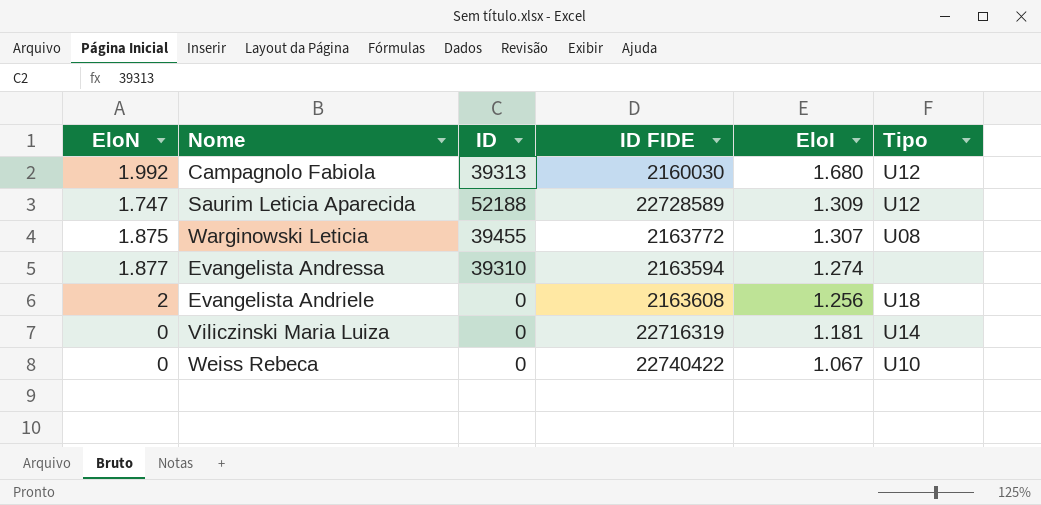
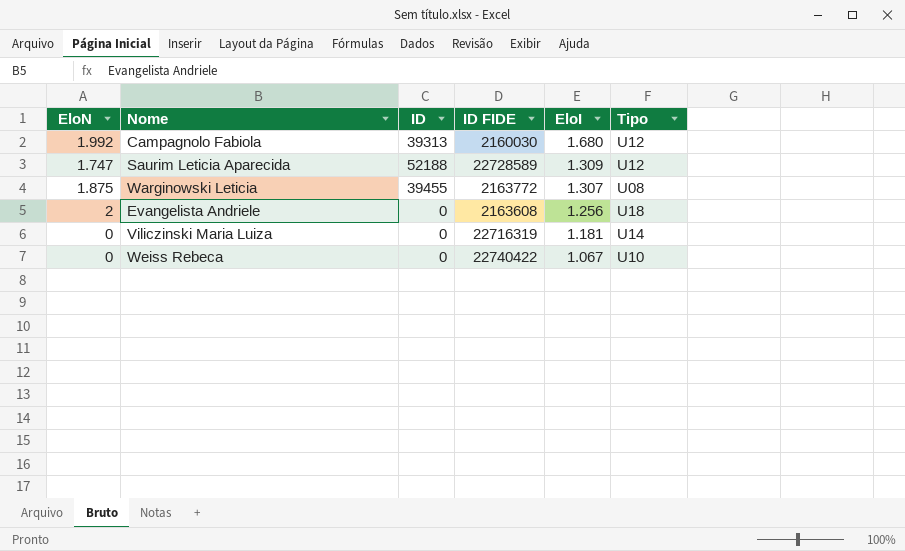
row Evangelista Andressa: 1.877 | 39310 | 2163594 | 1.274 | none -> none

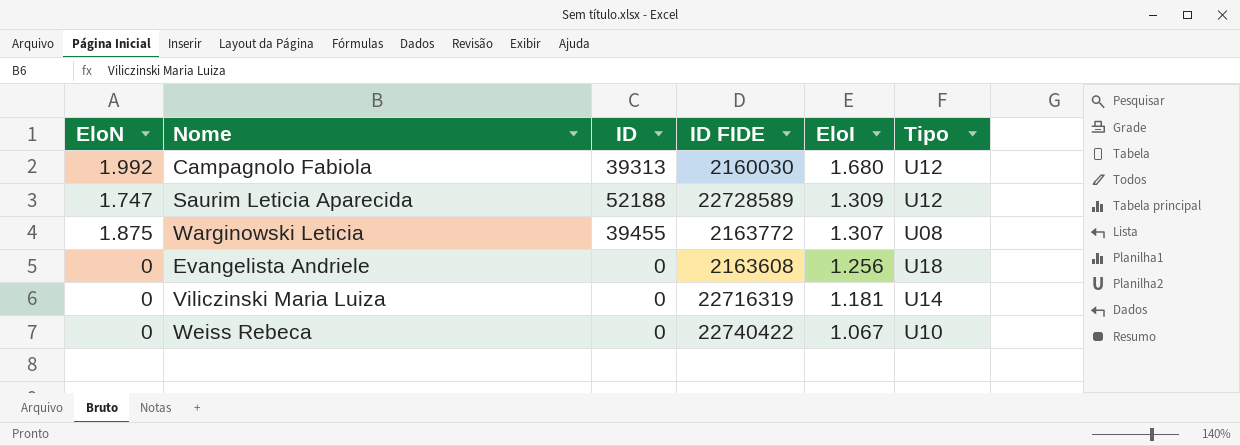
Evangelista Andriele | EloN: 2 -> 0

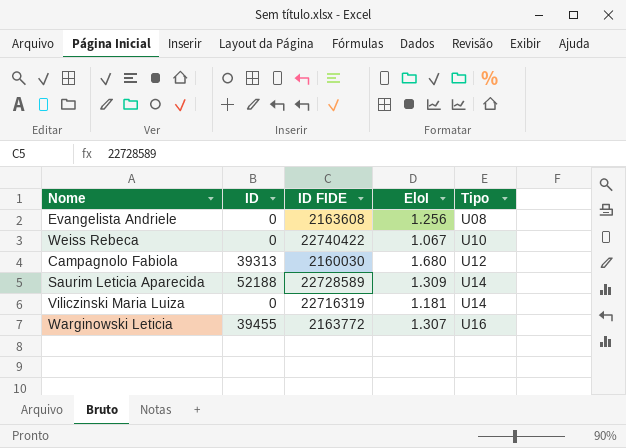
row order: EloI descending -> Tipo ascending
column EloN | position: 1 -> none
Evangelista Andriele | Tipo: U18 -> U08
Saurim Leticia Aparecida | Tipo: U12 -> U14
Warginowski Leticia | Tipo: U08 -> U16

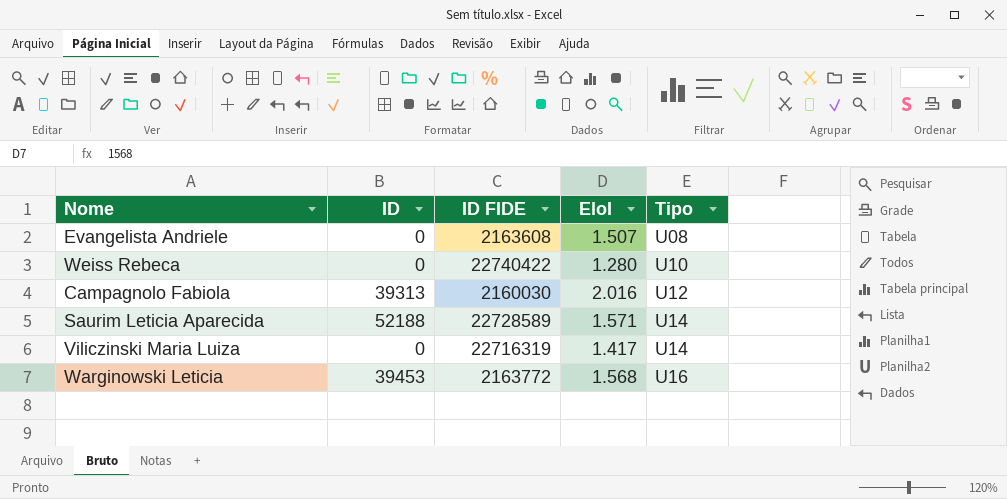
Evangelista Andriele | EloI: 1.256 -> 1.507
Weiss Rebeca | EloI: 1.067 -> 1.280
Campagnolo Fabiola | EloI: 1.680 -> 2.016
Saurim Leticia Aparecida | EloI: 1.309 -> 1.571
Viliczinski Maria Luiza | EloI: 1.181 -> 1.417
Warginowski Leticia | ID: 39455 -> 39453
Warginowski Leticia | EloI: 1.307 -> 1.568

